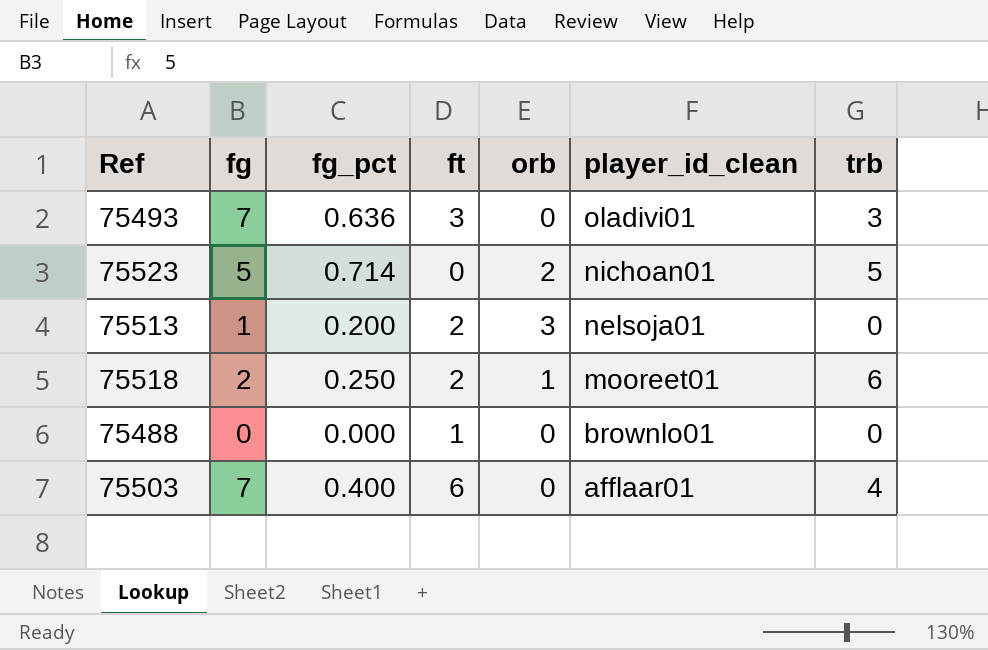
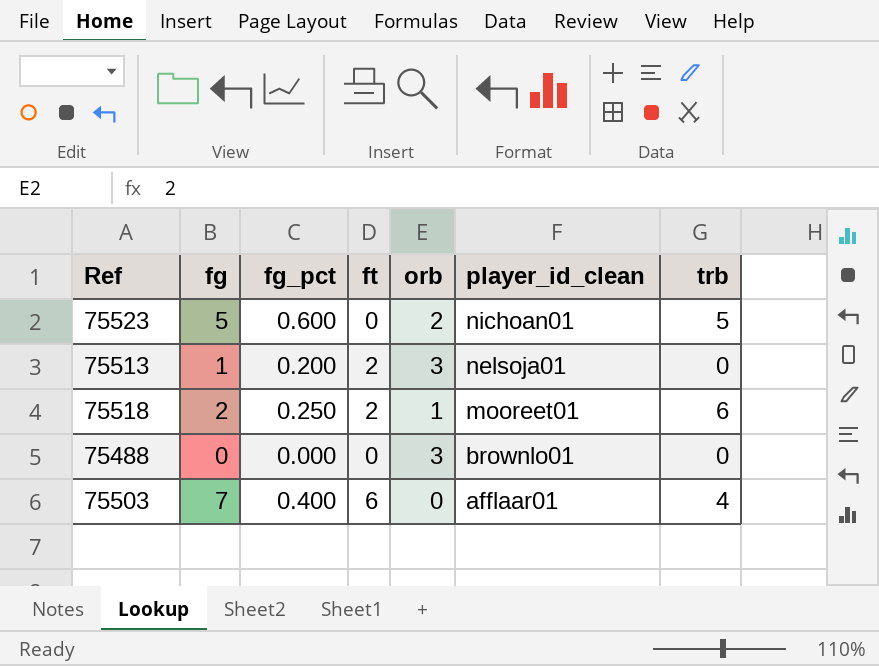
row 75493: 7 | 0.636 | 3 | 0 | oladivi01 | 3 -> none
75523 | fg_pct: 0.714 -> 0.600
75488 | ft: 1 -> 0
75488 | orb: 0 -> 3

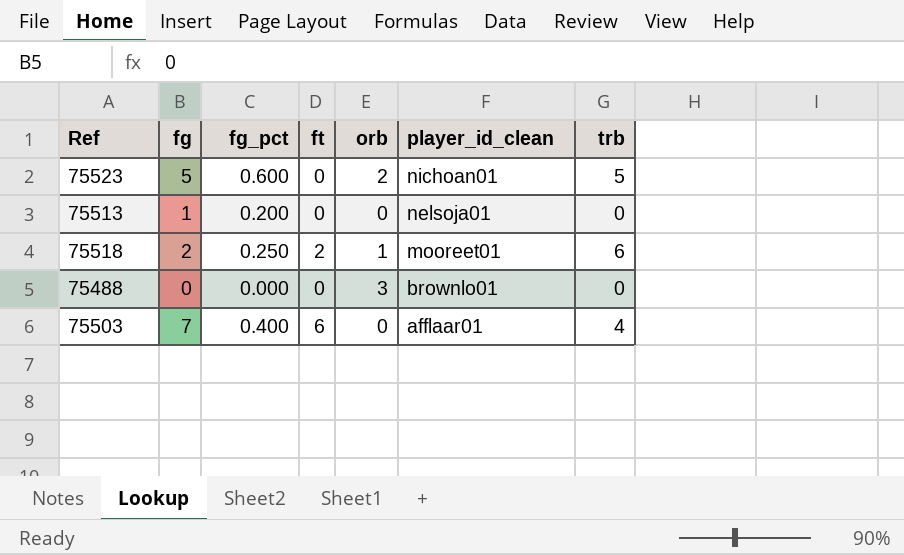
75513 | ft: 2 -> 0
75513 | orb: 3 -> 0

